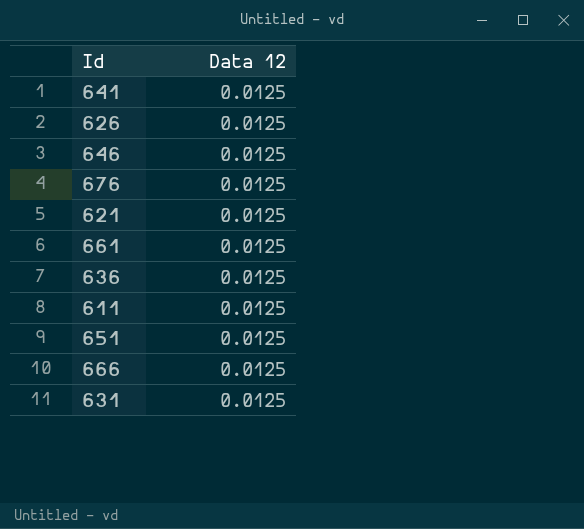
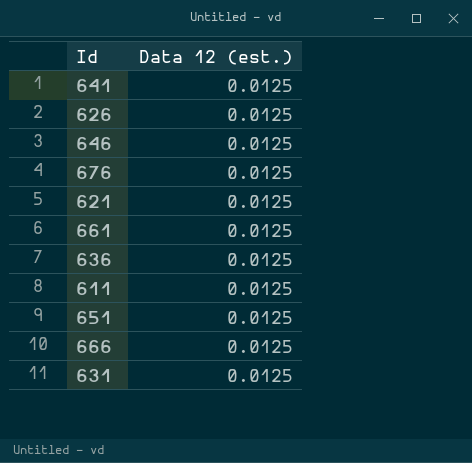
column name: Data 12 -> Data 12 (est.)

